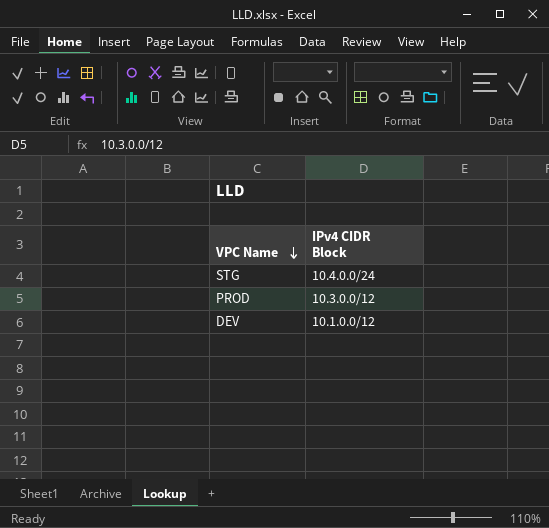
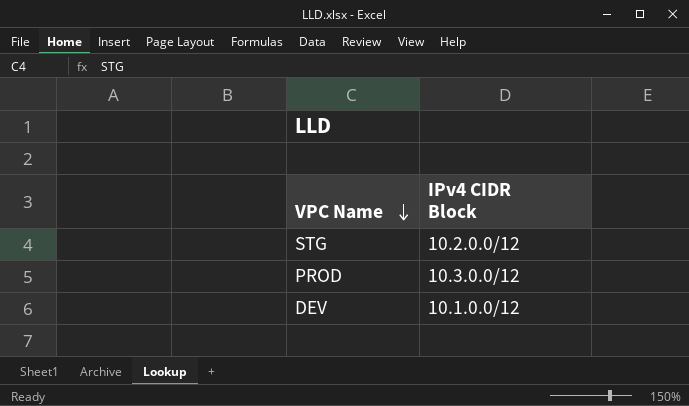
STG | IPv4 CIDR Block: 10.4.0.0/24 -> 10.2.0.0/12

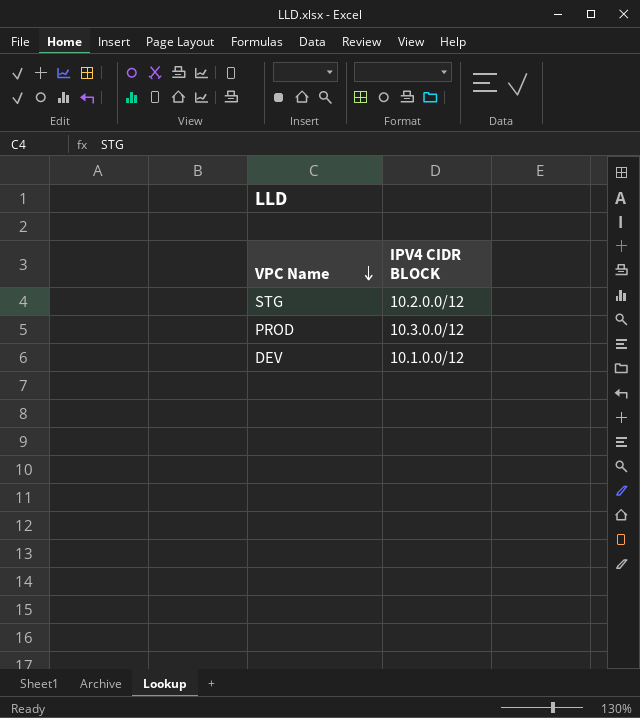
column name: IPv4 CIDR Block -> IPV4 CIDR BLOCK

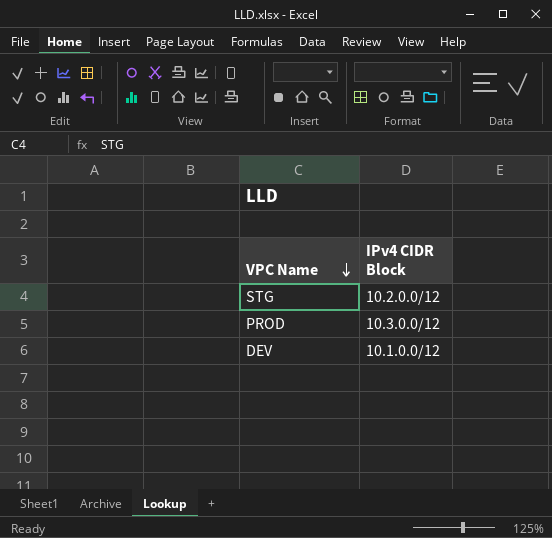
column name: IPV4 CIDR BLOCK -> IPv4 CIDR Block

